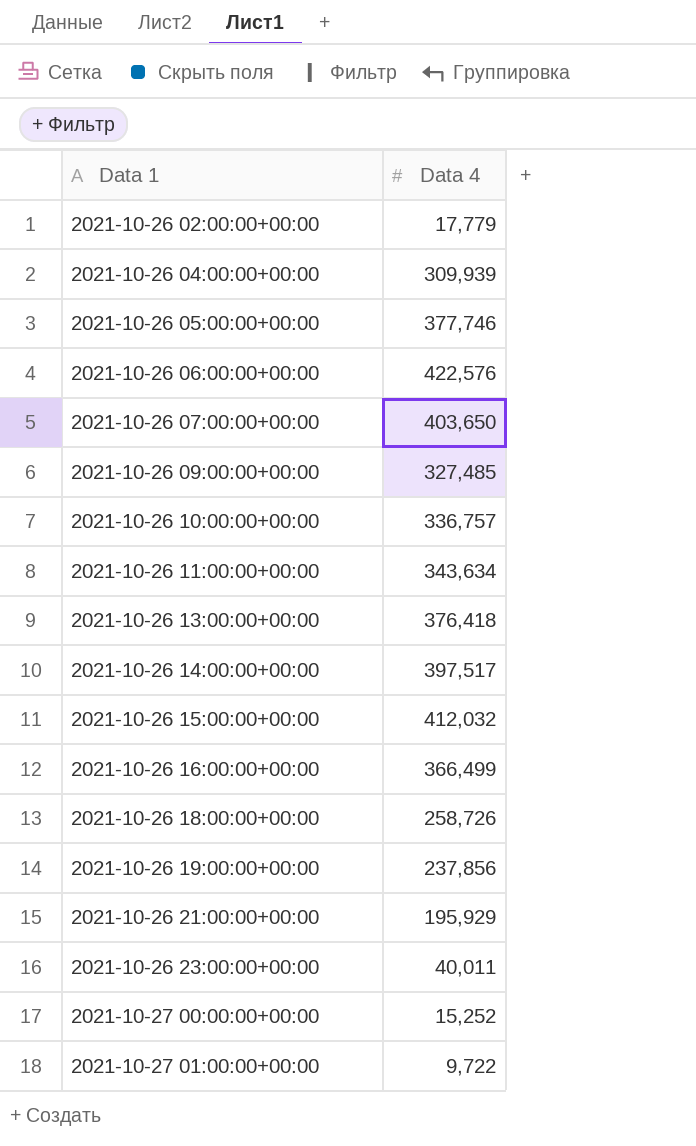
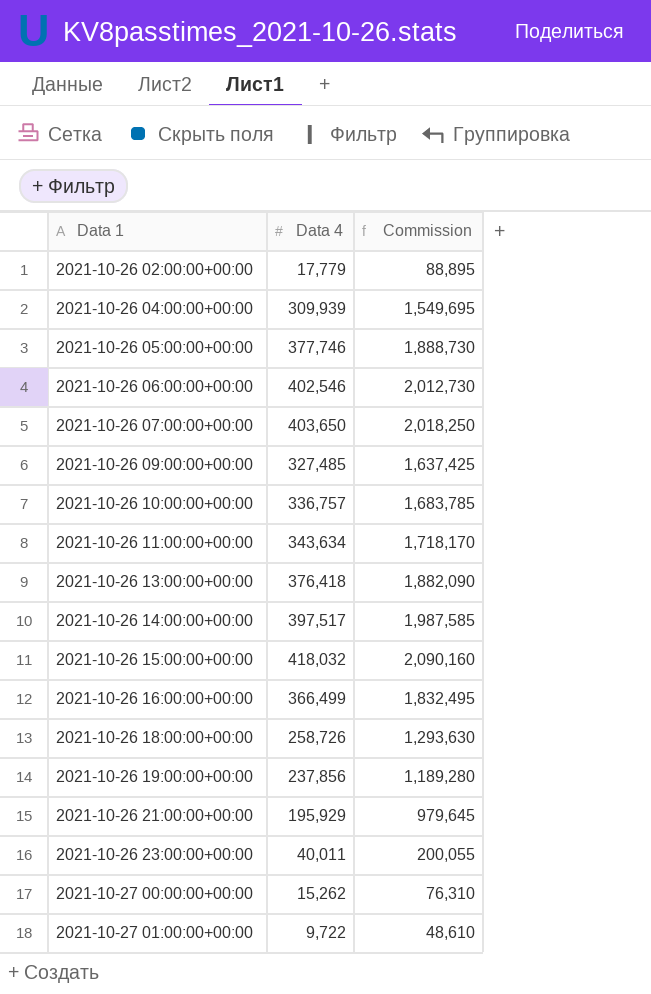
column Commission | formula: none -> [Data 4] * 5
2021-10-26 06:00:00+00:00 | Data 4: 422,576 -> 402,546
2021-10-26 15:00:00+00:00 | Data 4: 412,032 -> 418,032
2021-10-27 00:00:00+00:00 | Data 4: 15,252 -> 15,262

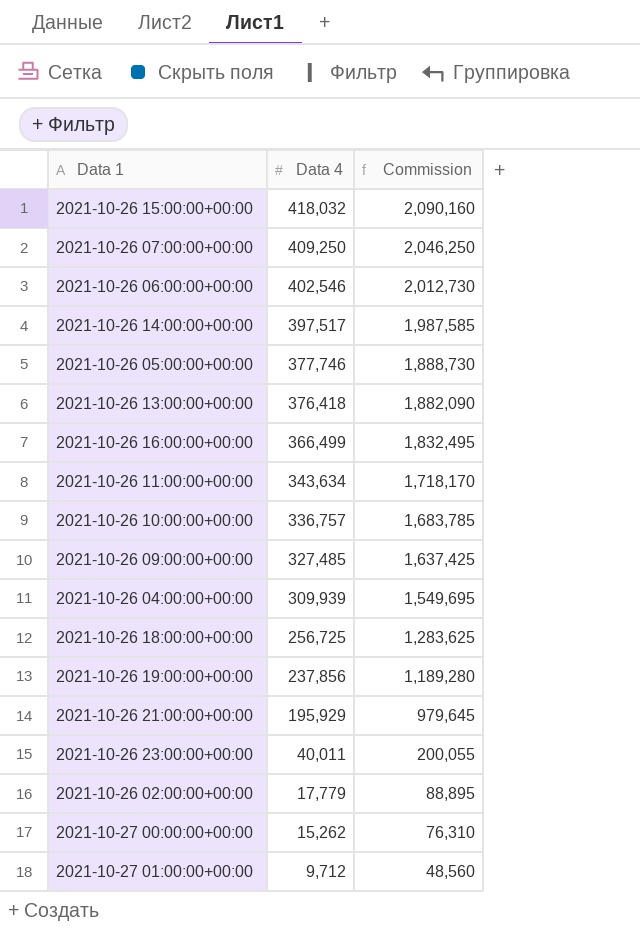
row order: Data 1 ascending -> Data 4 descending
2021-10-26 07:00:00+00:00 | Data 4: 403,650 -> 409,250
2021-10-26 07:00:00+00:00 | Commission: 2,018,250 -> 2,046,250
2021-10-26 18:00:00+00:00 | Data 4: 258,726 -> 256,725
2021-10-26 18:00:00+00:00 | Commission: 1,293,630 -> 1,283,625
2021-10-27 01:00:00+00:00 | Data 4: 9,722 -> 9,712
2021-10-27 01:00:00+00:00 | Commission: 48,610 -> 48,560

